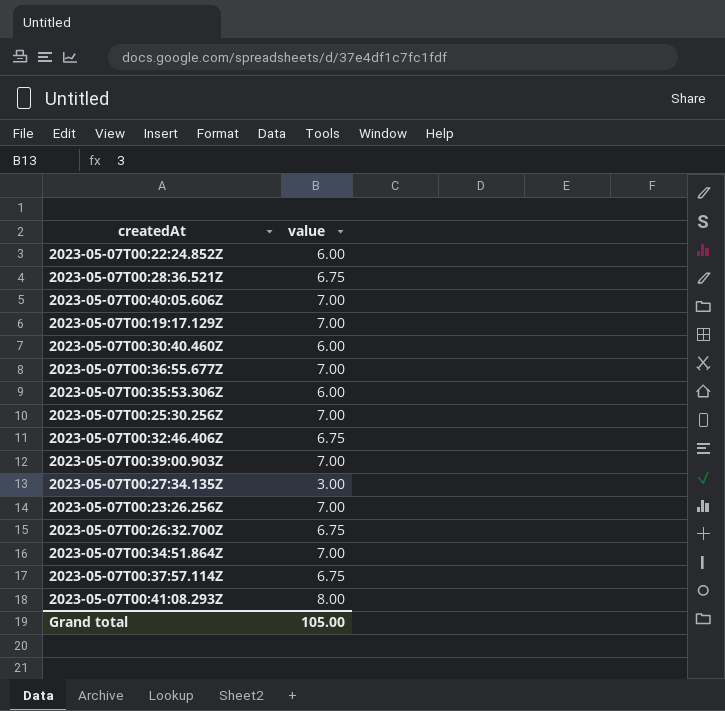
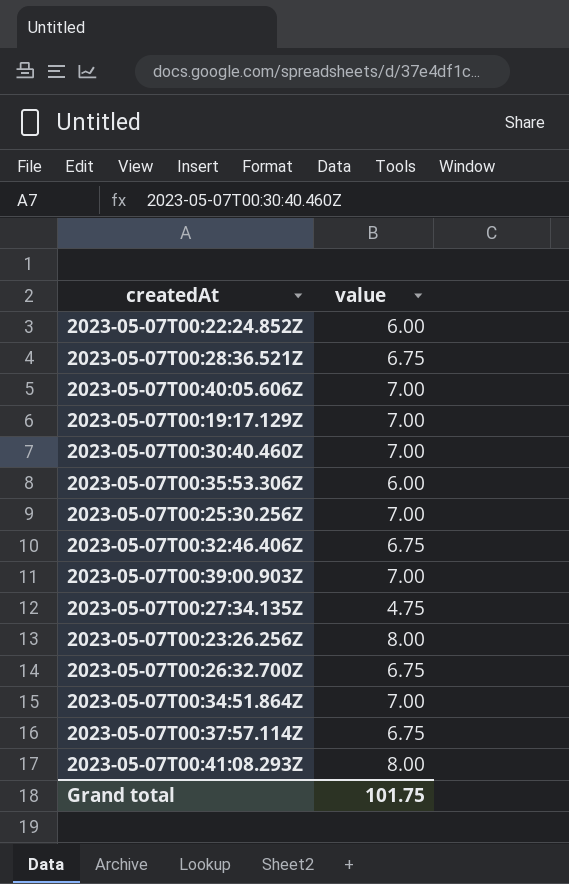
row 2023-05-07T00:36:55.677Z: 7.00 -> none
2023-05-07T00:30:40.460Z | value: 6.00 -> 7.00
2023-05-07T00:27:34.135Z | value: 3.00 -> 4.75
2023-05-07T00:23:26.256Z | value: 7.00 -> 8.00
Grand total | value: 105.00 -> 101.75

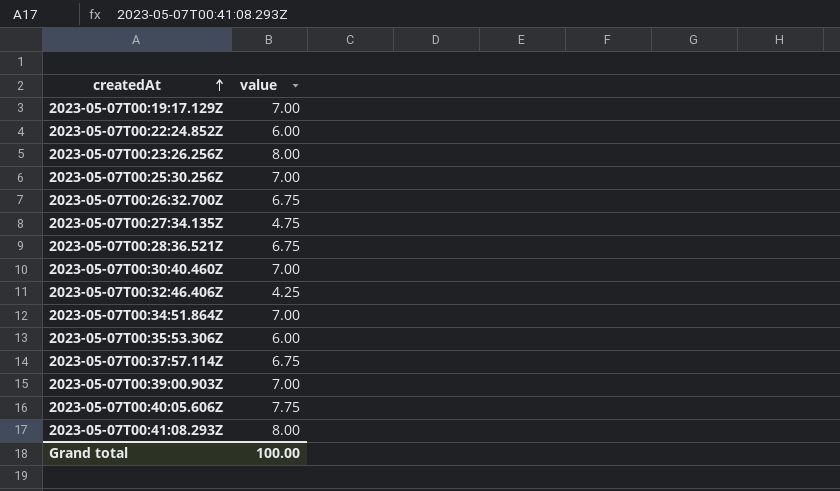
row order: none -> createdAt ascending
2023-05-07T00:32:46.406Z | value: 6.75 -> 4.25
2023-05-07T00:40:05.606Z | value: 7.00 -> 7.75
Grand total | value: 101.75 -> 100.00

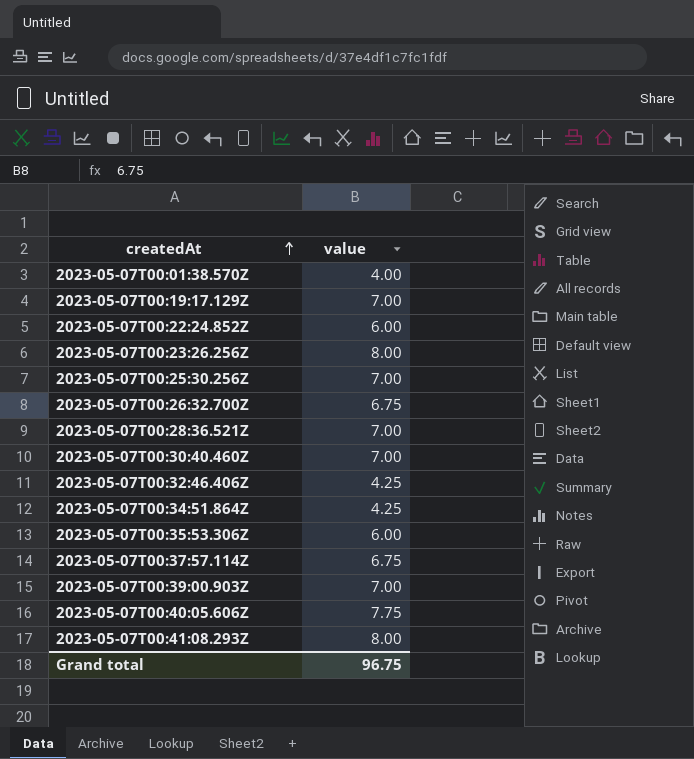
row 2023-05-07T00:27:34.135Z: 4.75 -> none
row 2023-05-07T00:01:38.570Z: none -> 4.00
2023-05-07T00:28:36.521Z | value: 6.75 -> 7.00
2023-05-07T00:34:51.864Z | value: 7.00 -> 4.25
Grand total | value: 100.00 -> 96.75

